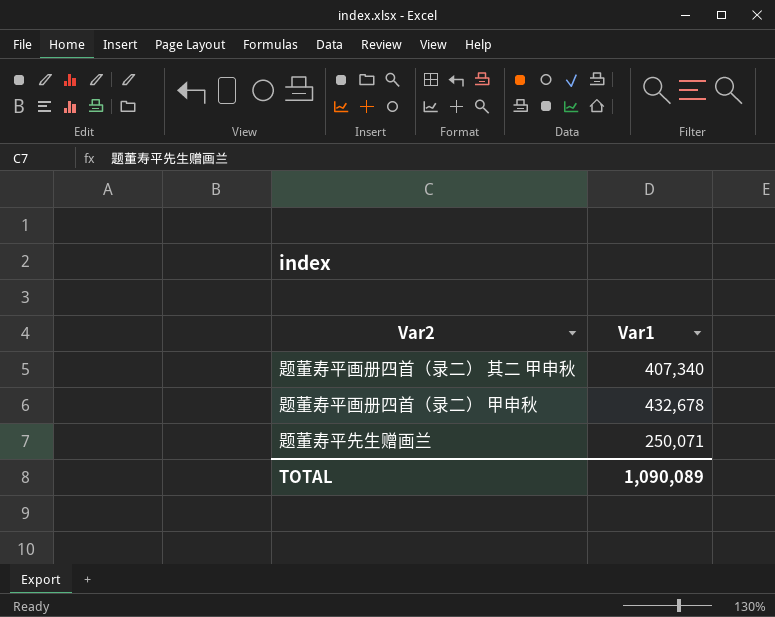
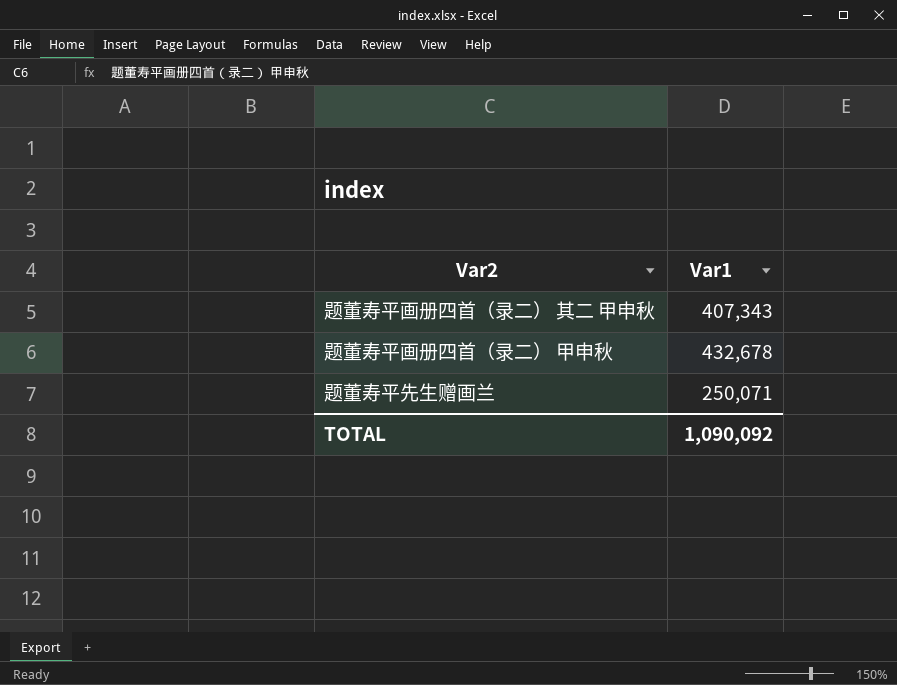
题董寿平画册四首（录二） 其二 甲申秋 | Var1: 407,340 -> 407,343
TOTAL | Var1: 1,090,089 -> 1,090,092

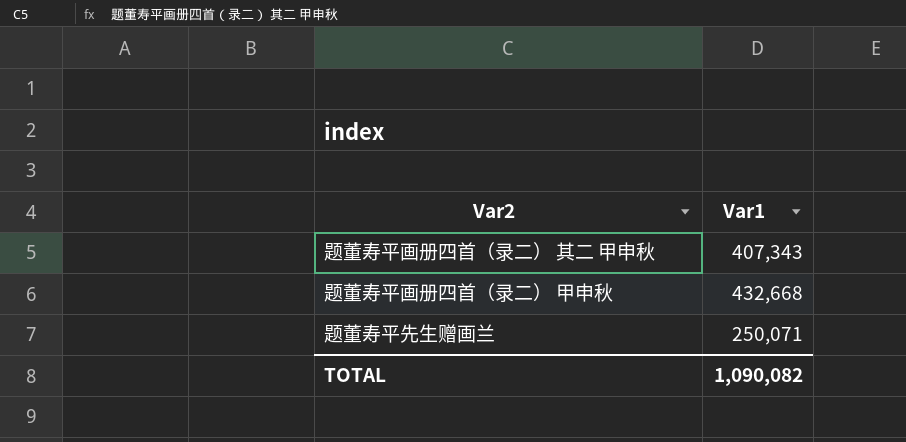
题董寿平画册四首（录二） 甲申秋 | Var1: 432,678 -> 432,668
TOTAL | Var1: 1,090,092 -> 1,090,082

